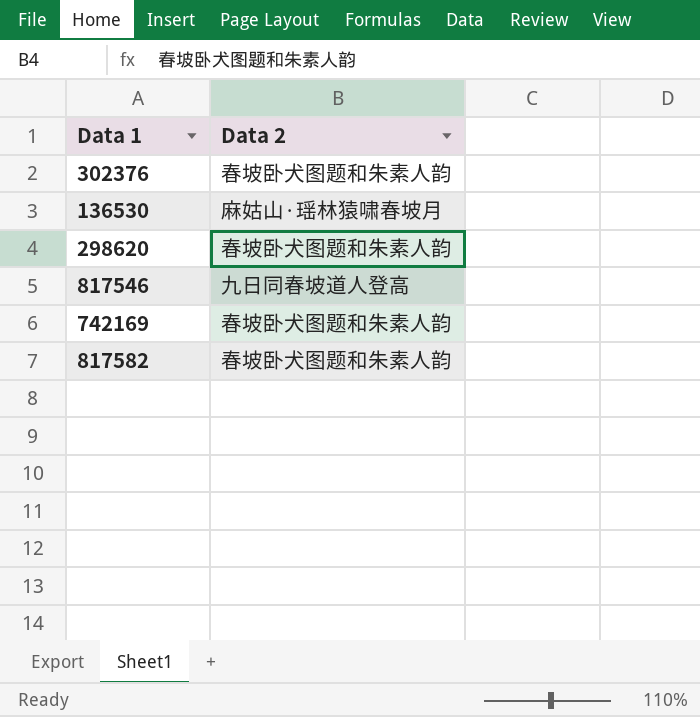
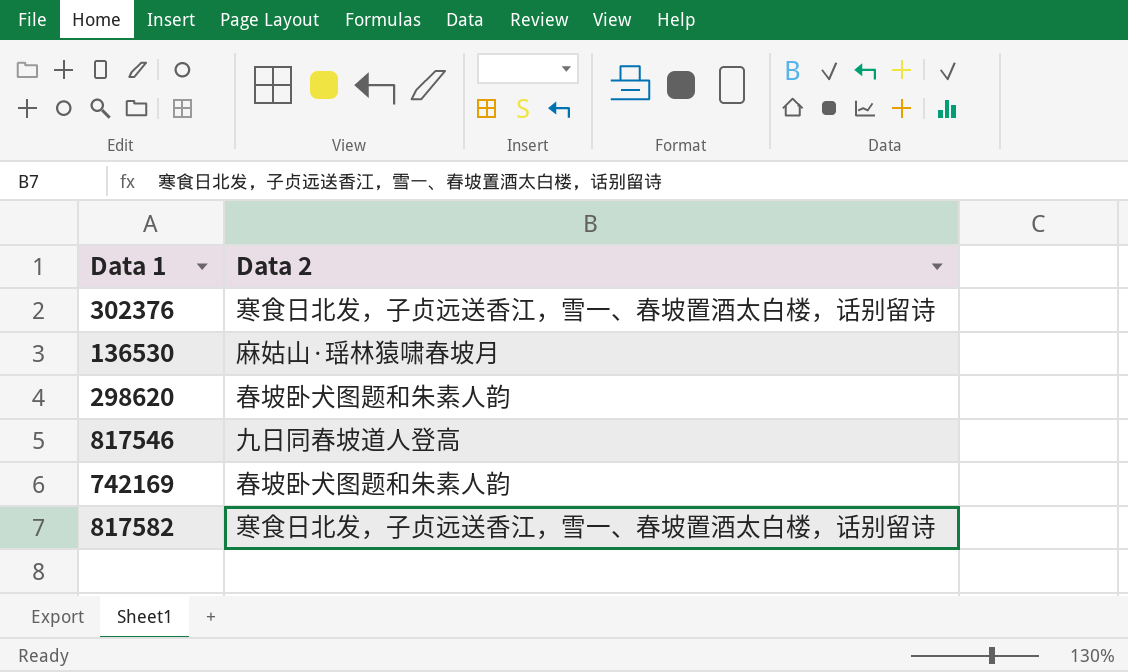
302376 | Data 2: 春坡卧犬图题和朱素人韵 -> 寒食日北发，子贞远送香江，雪一、春坡置酒太白楼，话别留诗
817582 | Data 2: 春坡卧犬图题和朱素人韵 -> 寒食日北发，子贞远送香江，雪一、春坡置酒太白楼，话别留诗

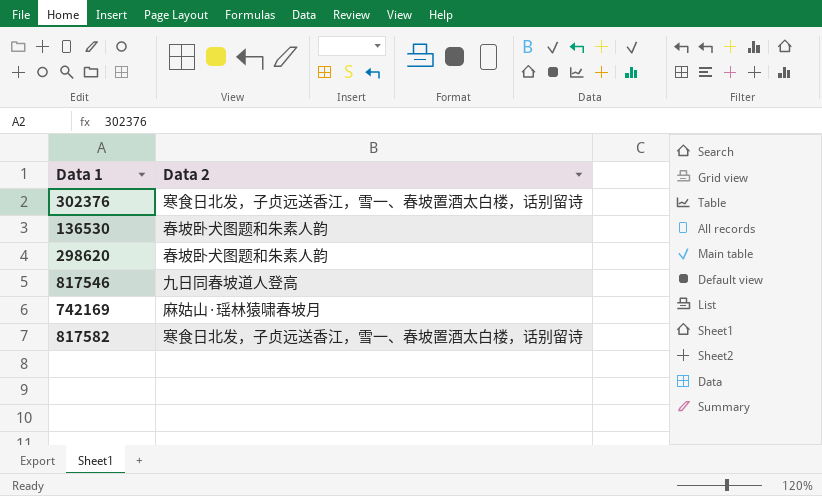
136530 | Data 2: 麻姑山·瑶林猿啸春坡月 -> 春坡卧犬图题和朱素人韵
742169 | Data 2: 春坡卧犬图题和朱素人韵 -> 麻姑山·瑶林猿啸春坡月

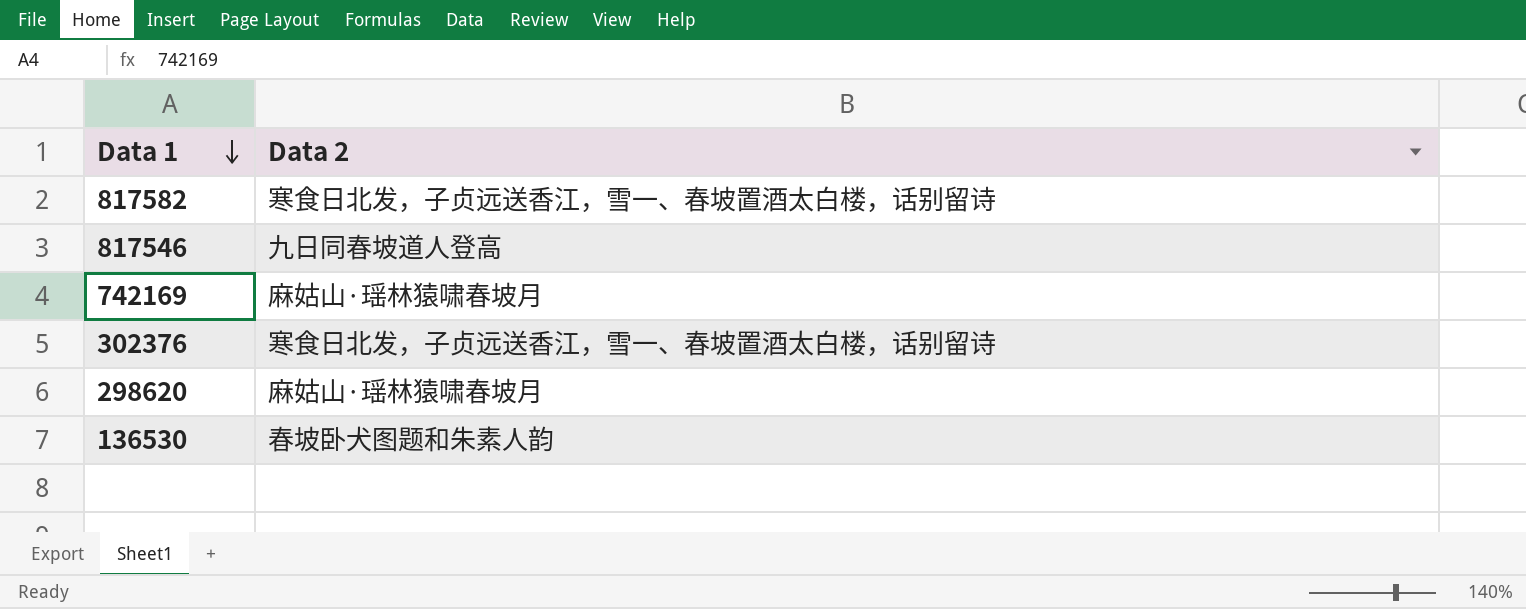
row order: none -> Data 1 descending
298620 | Data 2: 春坡卧犬图题和朱素人韵 -> 麻姑山·瑶林猿啸春坡月

